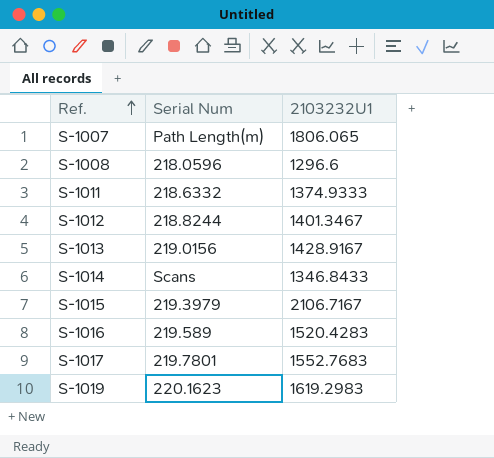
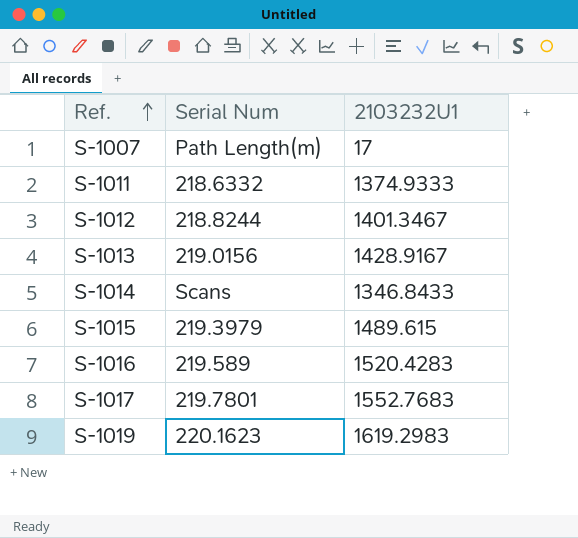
row S-1008: 218.0596 | 1296.6 -> none
S-1007 | 2103232U1: 1806.065 -> 17
S-1015 | 2103232U1: 2106.7167 -> 1489.615

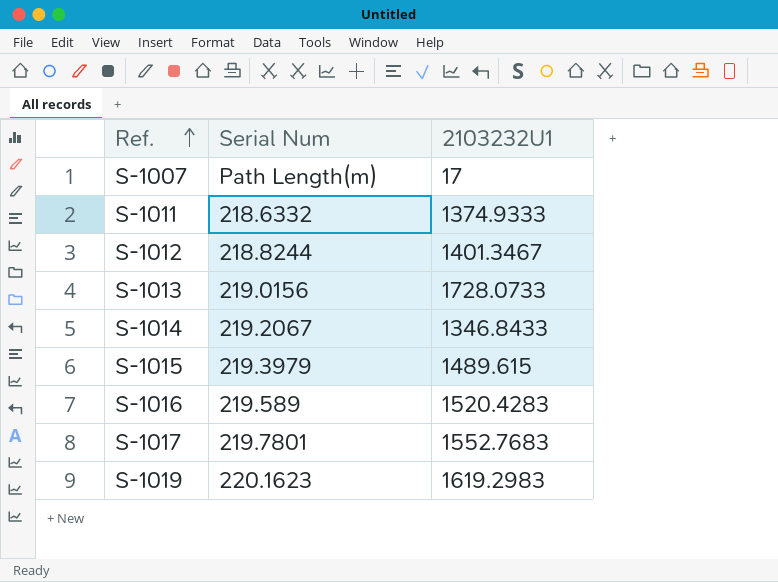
S-1013 | 2103232U1: 1428.9167 -> 1728.0733
S-1014 | Serial Num: Scans -> 219.2067

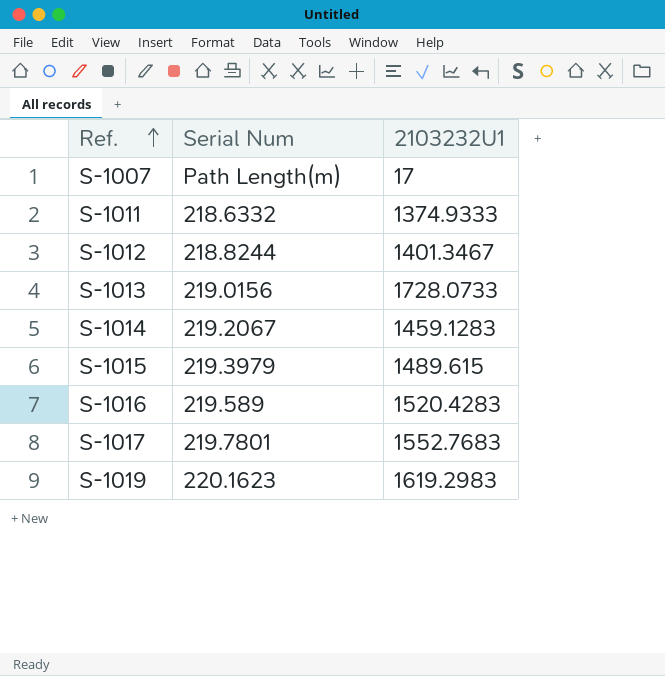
S-1014 | 2103232U1: 1346.8433 -> 1459.1283

